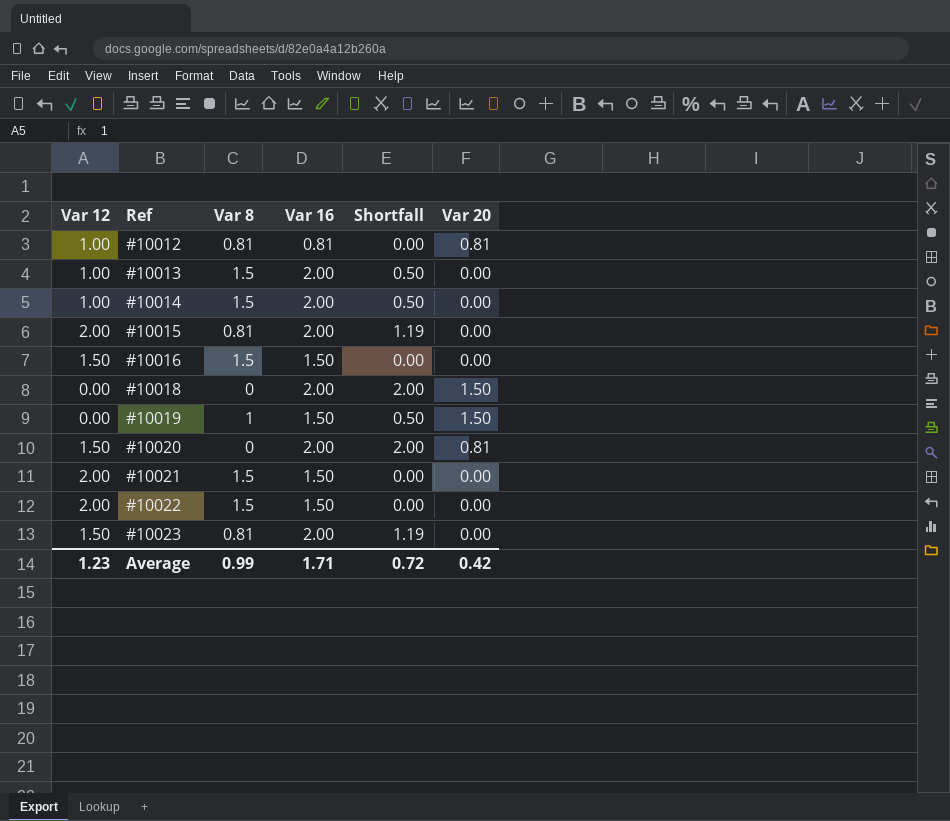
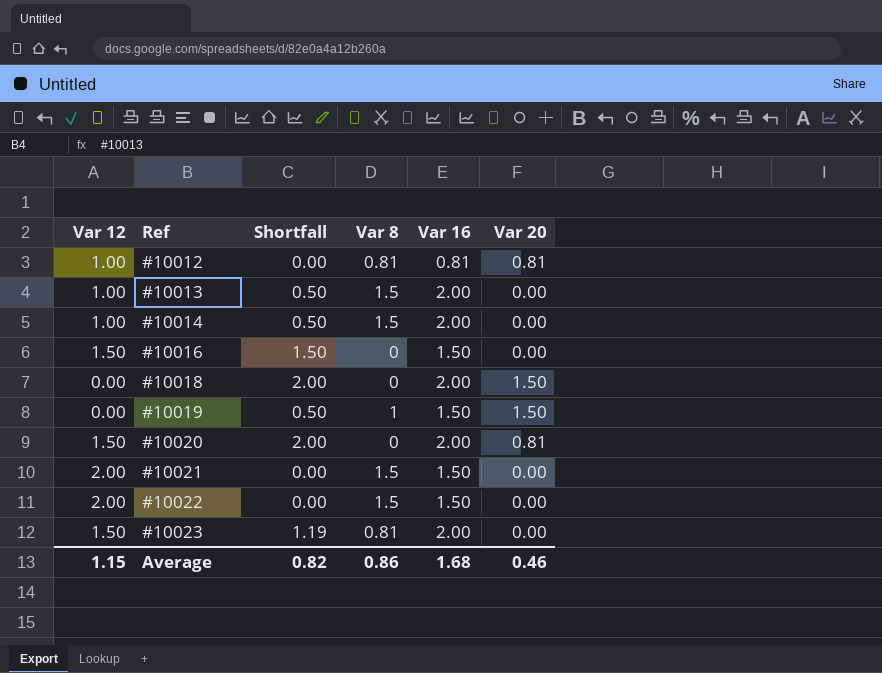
column Shortfall | position: 5 -> 3
row #10015: 2.00 | 0.81 | 2.00 | 1.19 | 0.00 -> none
#10016 | Shortfall: 0.00 -> 1.50
#10016 | Var 8: 1.5 -> 0
Average | Var 12: 1.23 -> 1.15
Average | Shortfall: 0.72 -> 0.82
Average | Var 8: 0.99 -> 0.86
Average | Var 16: 1.71 -> 1.68
Average | Var 20: 0.42 -> 0.46

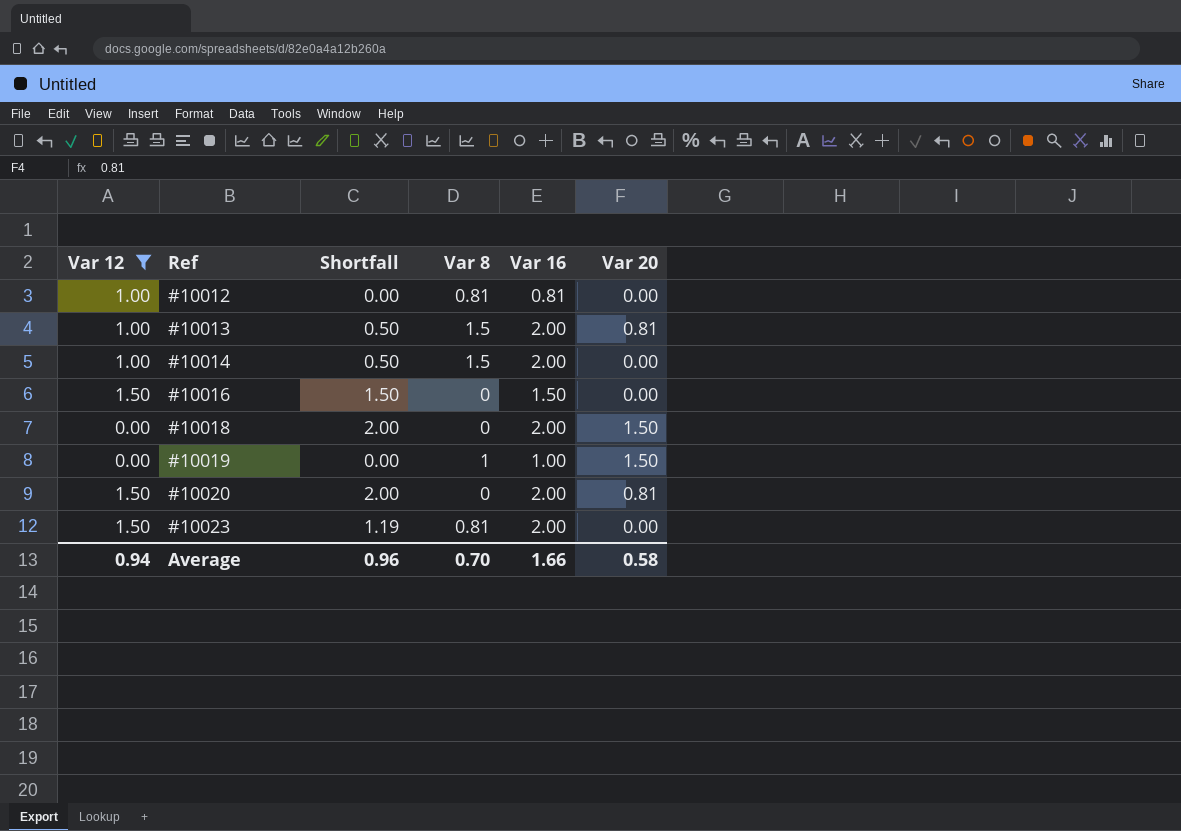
filter: none -> Var 12 != 2.00
#10012 | Var 20: 0.81 -> 0.00
#10013 | Var 20: 0.00 -> 0.81
#10019 | Shortfall: 0.50 -> 0.00
#10019 | Var 16: 1.50 -> 1.00
Average | Var 12: 1.15 -> 0.94
Average | Shortfall: 0.82 -> 0.96
Average | Var 8: 0.86 -> 0.70
Average | Var 16: 1.68 -> 1.66
Average | Var 20: 0.46 -> 0.58

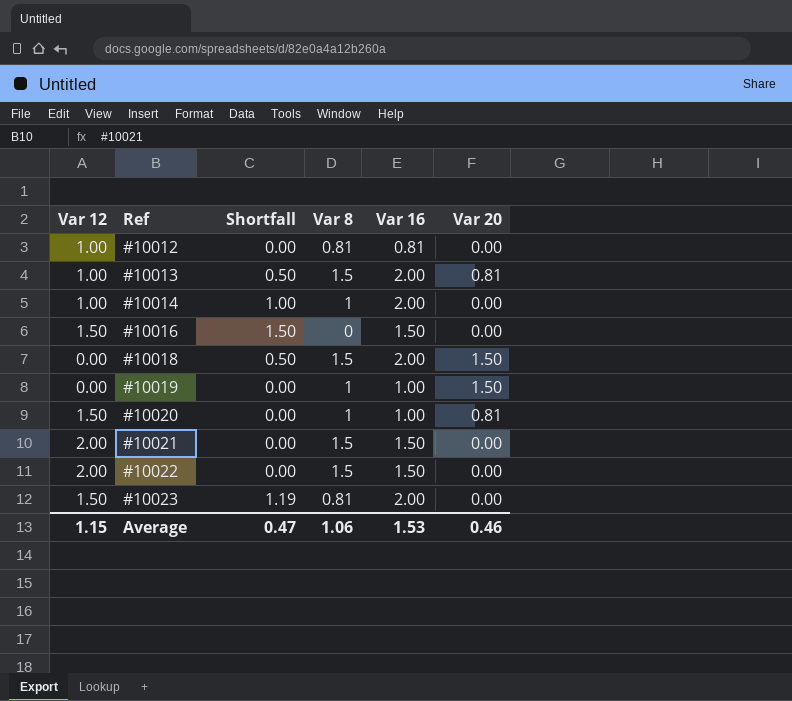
filter: Var 12 != 2.00 -> none
#10014 | Shortfall: 0.50 -> 1.00
#10014 | Var 8: 1.5 -> 1
#10018 | Shortfall: 2.00 -> 0.50
#10018 | Var 8: 0 -> 1.5
#10020 | Shortfall: 2.00 -> 0.00
#10020 | Var 8: 0 -> 1
#10020 | Var 16: 2.00 -> 1.00
Average | Var 12: 0.94 -> 1.15
Average | Shortfall: 0.96 -> 0.47
Average | Var 8: 0.70 -> 1.06
Average | Var 16: 1.66 -> 1.53
Average | Var 20: 0.58 -> 0.46

